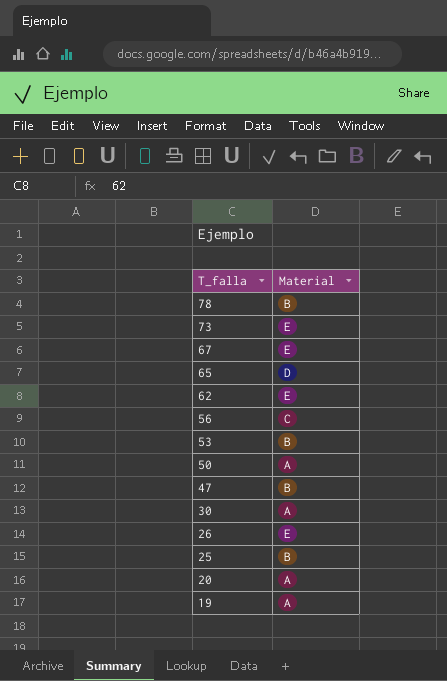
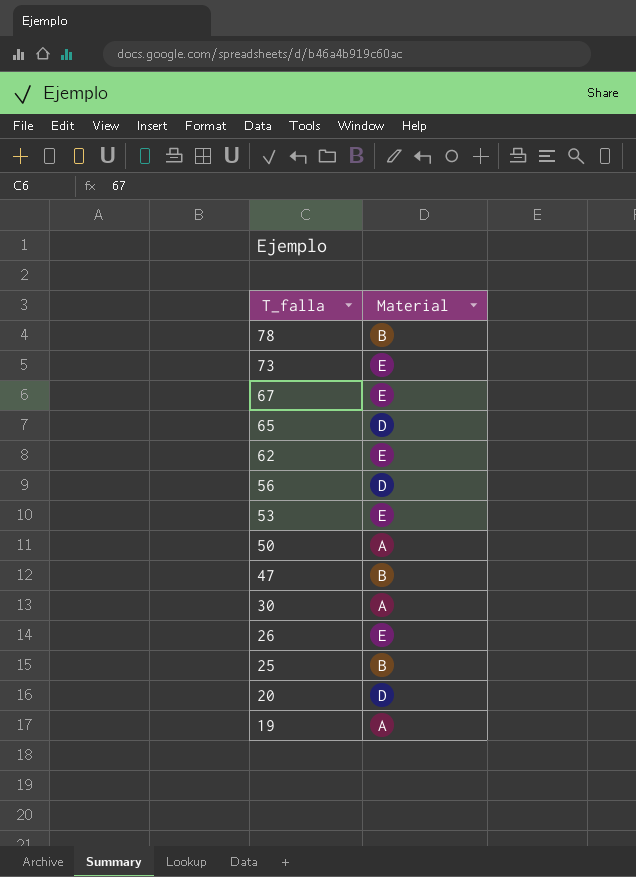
56 | Material: C -> D
53 | Material: B -> E
20 | Material: A -> D

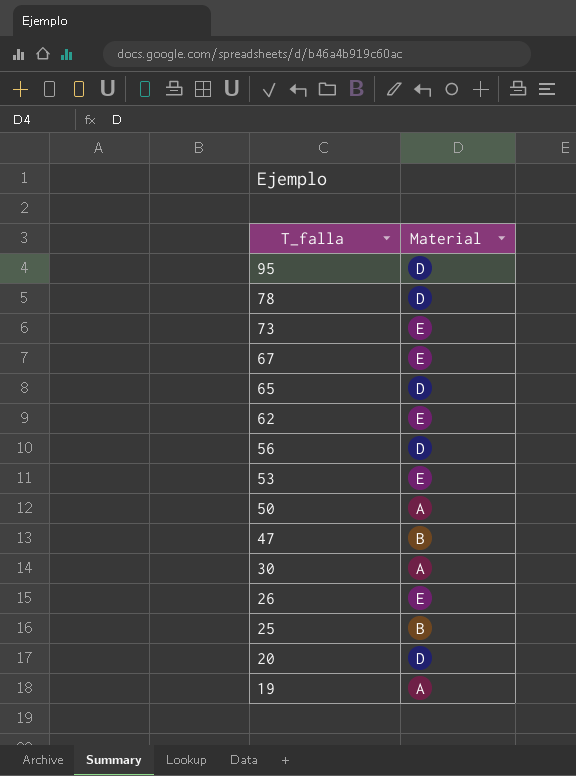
row 95: none -> D
78 | Material: B -> D

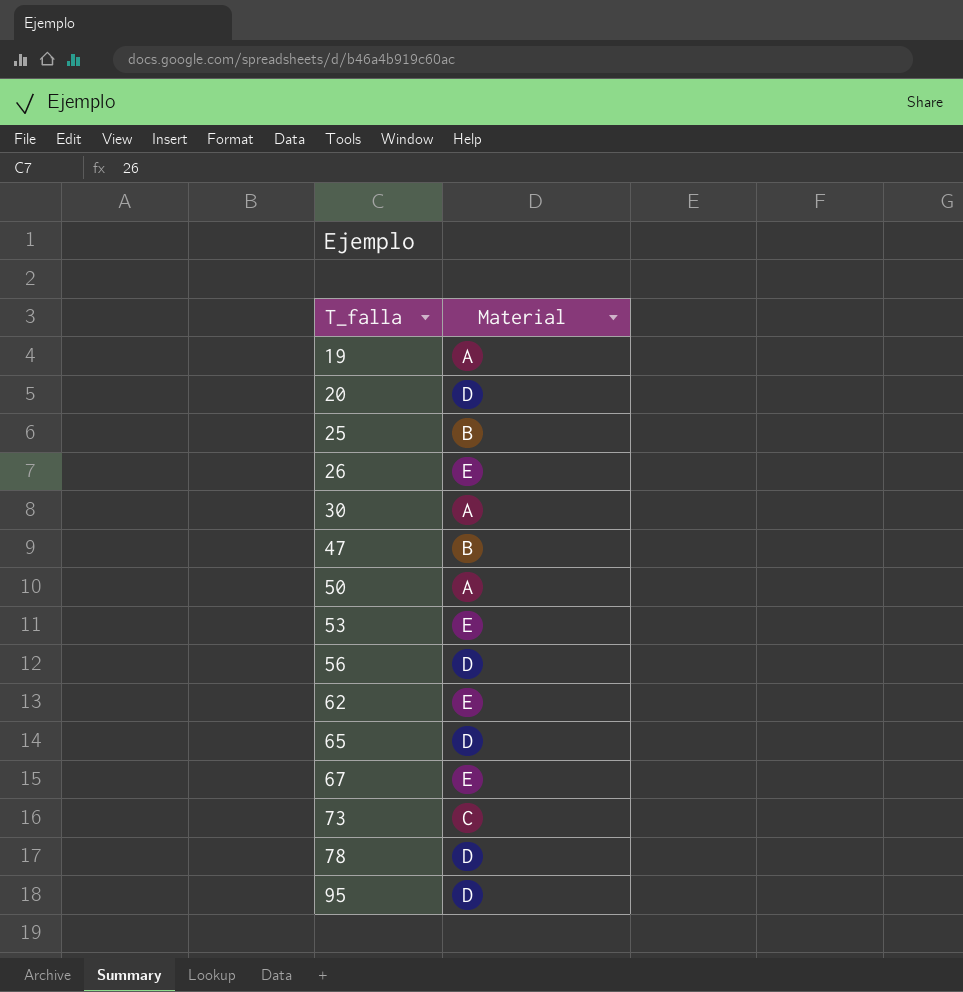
row order: T_falla descending -> T_falla ascending
73 | Material: E -> C

